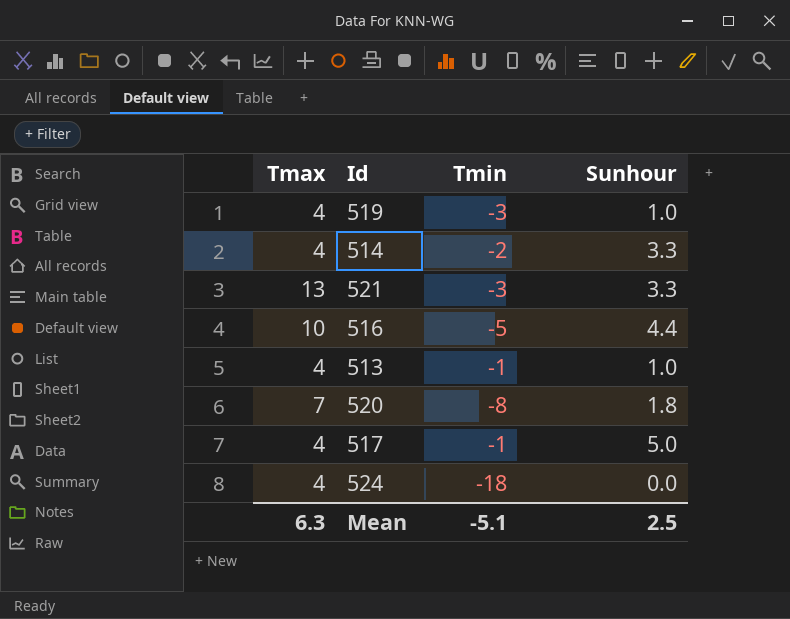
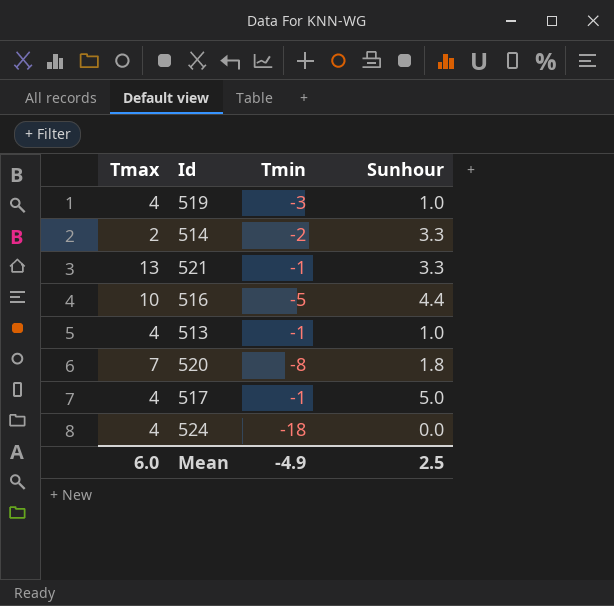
514 | Tmax: 4 -> 2
521 | Tmin: -3 -> -1
Mean | Tmax: 6.3 -> 6.0
Mean | Tmin: -5.1 -> -4.9

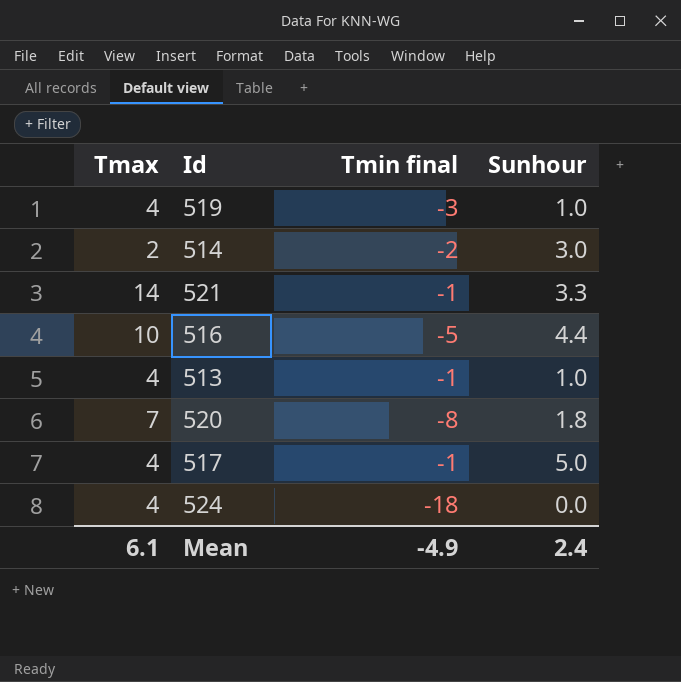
column name: Tmin -> Tmin final
514 | Sunhour: 3.3 -> 3.0
521 | Tmax: 13 -> 14
Mean | Tmax: 6.0 -> 6.1
Mean | Sunhour: 2.5 -> 2.4

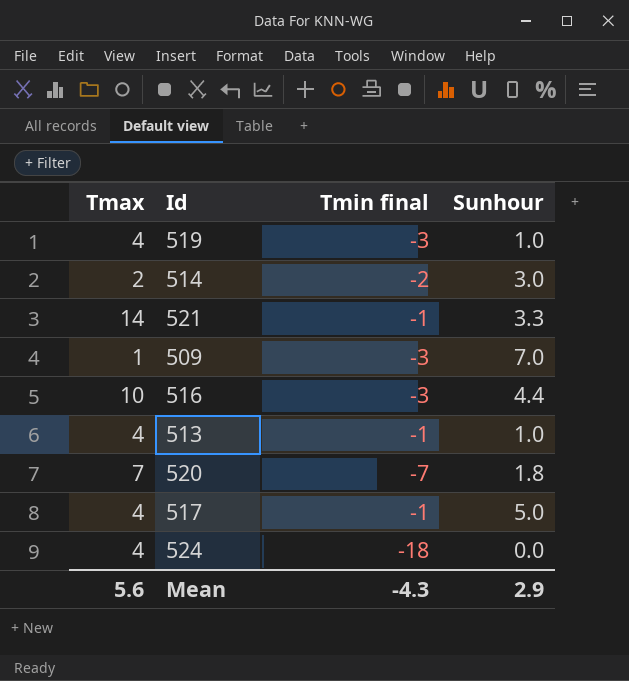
row 509: none -> 1 | -3 | 7.0
516 | Tmin final: -5 -> -3
520 | Tmin final: -8 -> -7
Mean | Tmax: 6.1 -> 5.6
Mean | Tmin final: -4.9 -> -4.3
Mean | Sunhour: 2.4 -> 2.9

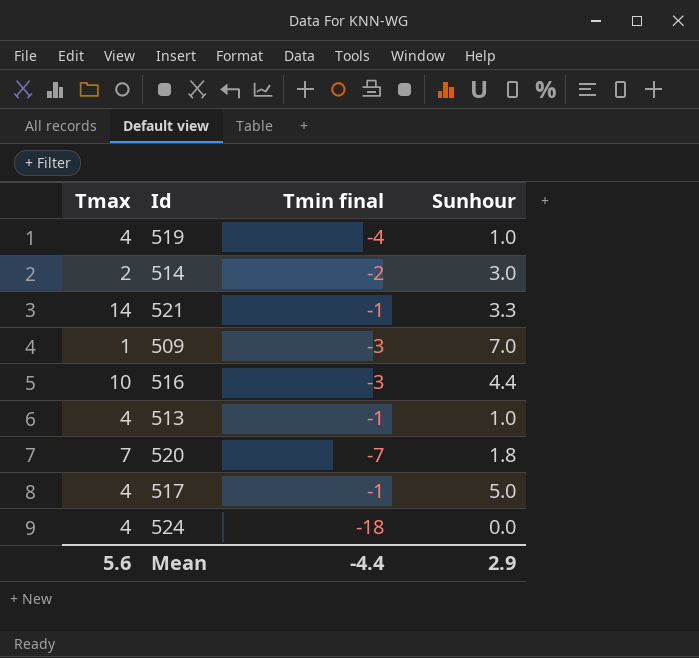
519 | Tmin final: -3 -> -4
Mean | Tmin final: -4.3 -> -4.4

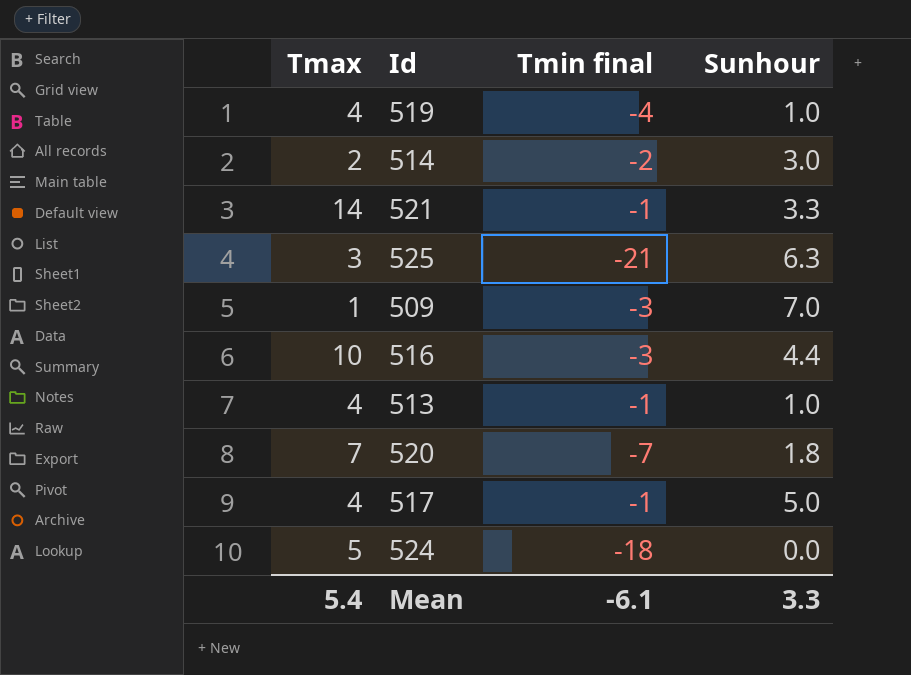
row 525: none -> 3 | -21 | 6.3
524 | Tmax: 4 -> 5
Mean | Tmax: 5.6 -> 5.4
Mean | Tmin final: -4.4 -> -6.1
Mean | Sunhour: 2.9 -> 3.3

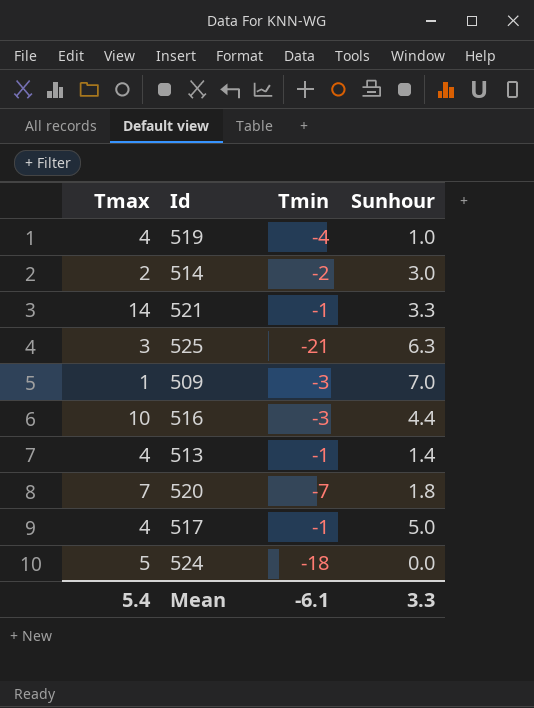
column name: Tmin final -> Tmin
513 | Sunhour: 1.0 -> 1.4

